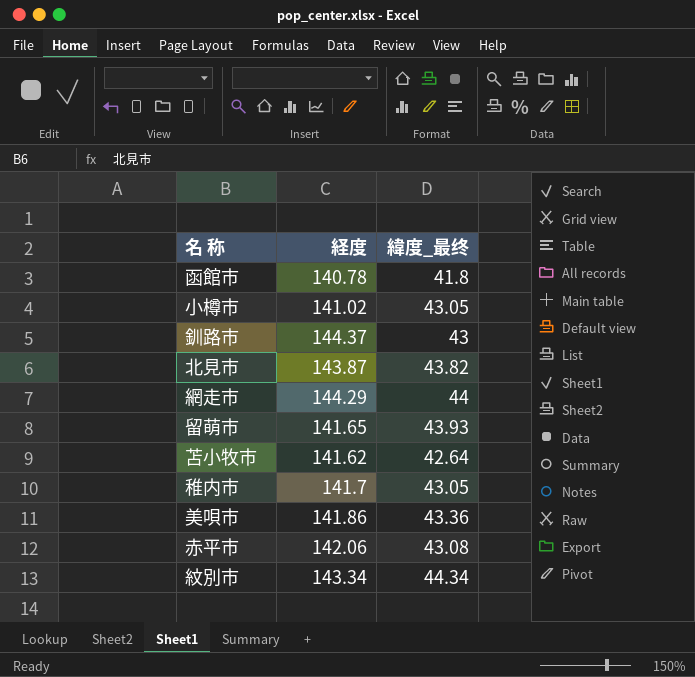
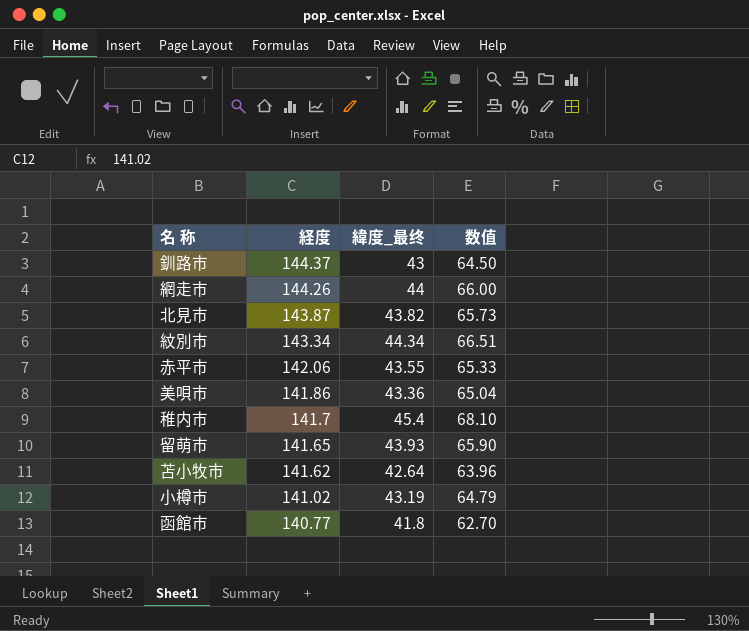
row order: none -> 経度 descending
column 数值 | formula: none -> [緯度_最终] * 1.5
網走市 | 経度: 144.29 -> 144.26
赤平市 | 緯度_最终: 43.08 -> 43.55
稚内市 | 緯度_最终: 43.05 -> 45.4
小樽市 | 緯度_最终: 43.05 -> 43.19
函館市 | 経度: 140.78 -> 140.77

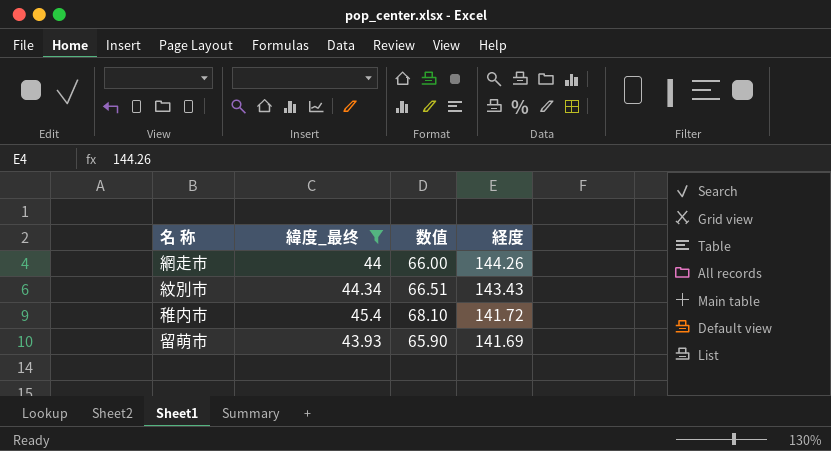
filter: none -> 緯度_最终 >= 43.93
column 経度 | position: 2 -> 4
紋別市 | 経度: 143.34 -> 143.43
稚内市 | 経度: 141.7 -> 141.72
留萌市 | 経度: 141.65 -> 141.69

